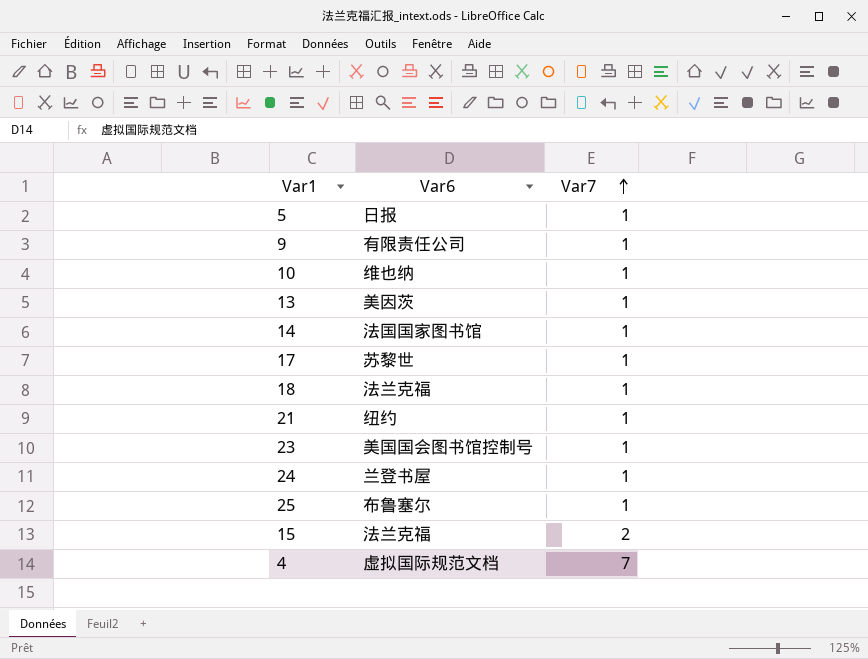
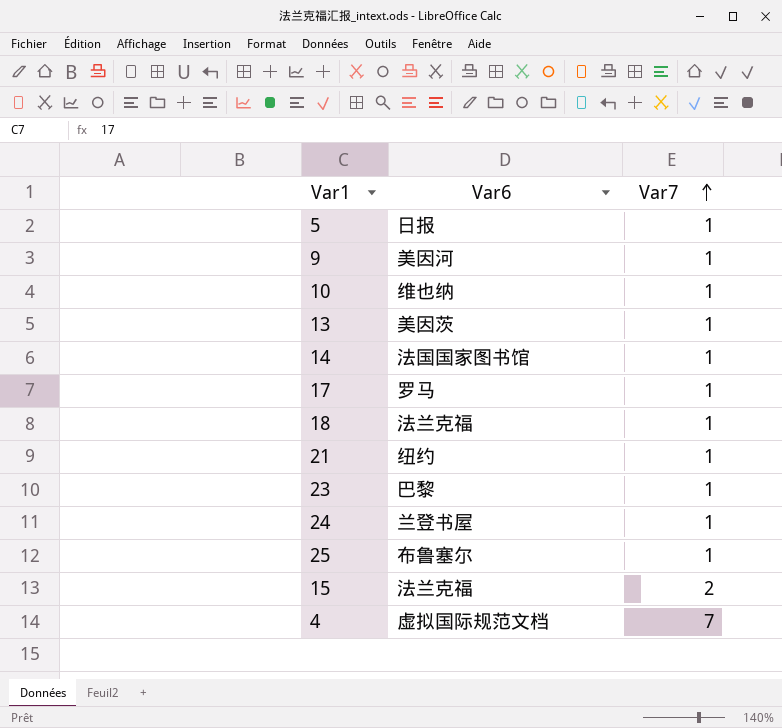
9 | Var6: 有限责任公司 -> 美因河
17 | Var6: 苏黎世 -> 罗马
23 | Var6: 美国国会图书馆控制号 -> 巴黎

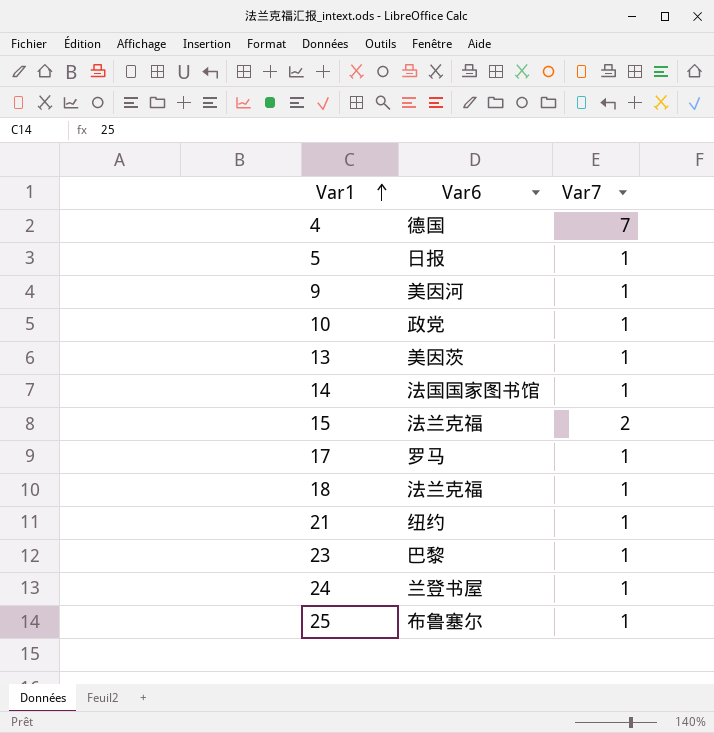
row order: Var7 ascending -> Var1 ascending
4 | Var6: 虚拟国际规范文档 -> 德国
10 | Var6: 维也纳 -> 政党

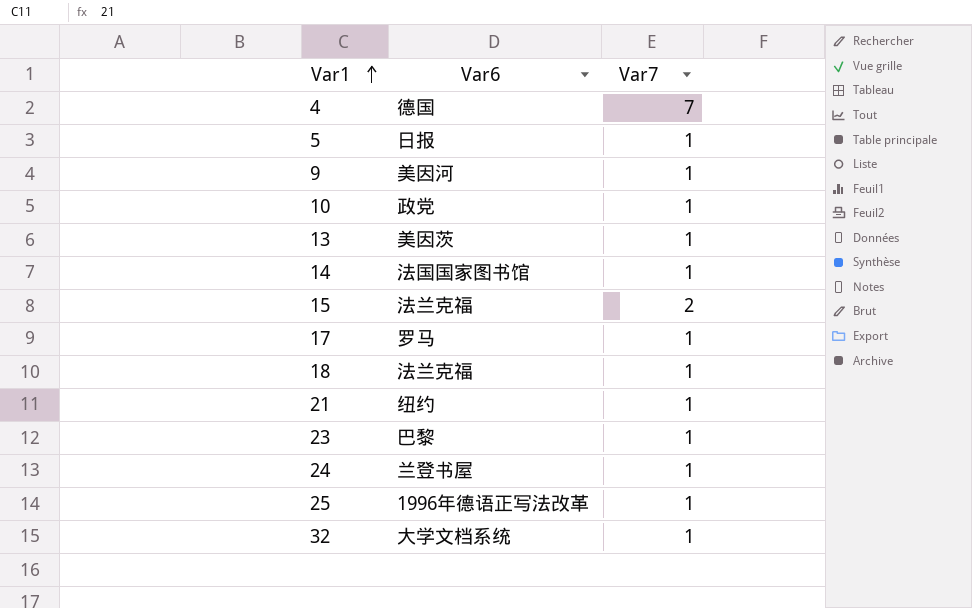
25 | Var6: 布鲁塞尔 -> 1996年德语正写法改革
row 32: none -> 大学文档系统 | 1

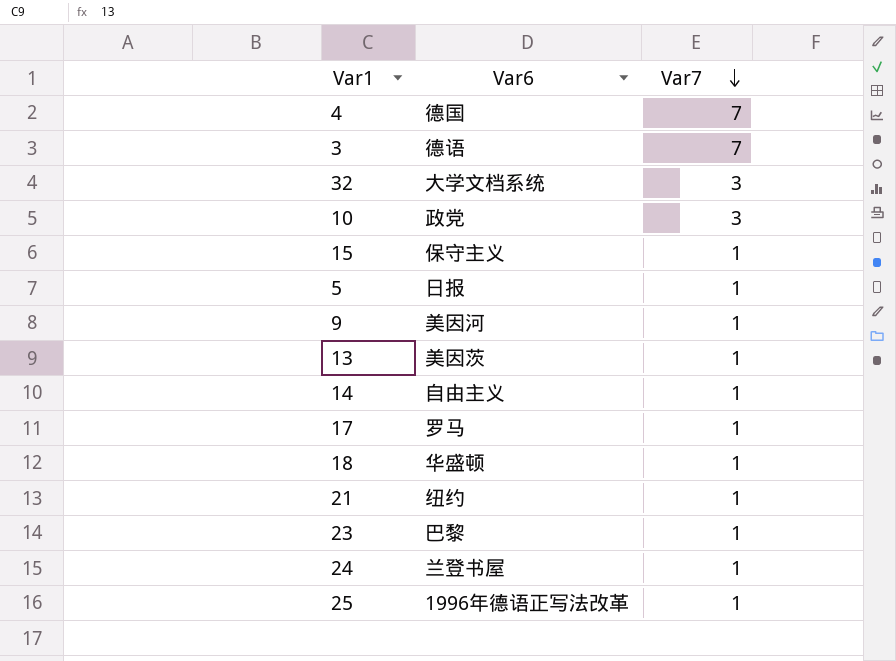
row order: Var1 ascending -> Var7 descending
row 3: none -> 德语 | 7
32 | Var7: 1 -> 3
10 | Var7: 1 -> 3
15 | Var6: 法兰克福 -> 保守主义
15 | Var7: 2 -> 1
14 | Var6: 法国国家图书馆 -> 自由主义
18 | Var6: 法兰克福 -> 华盛顿

